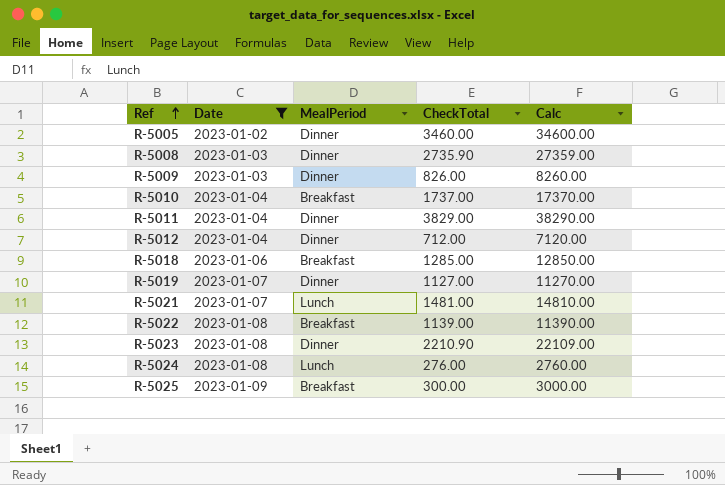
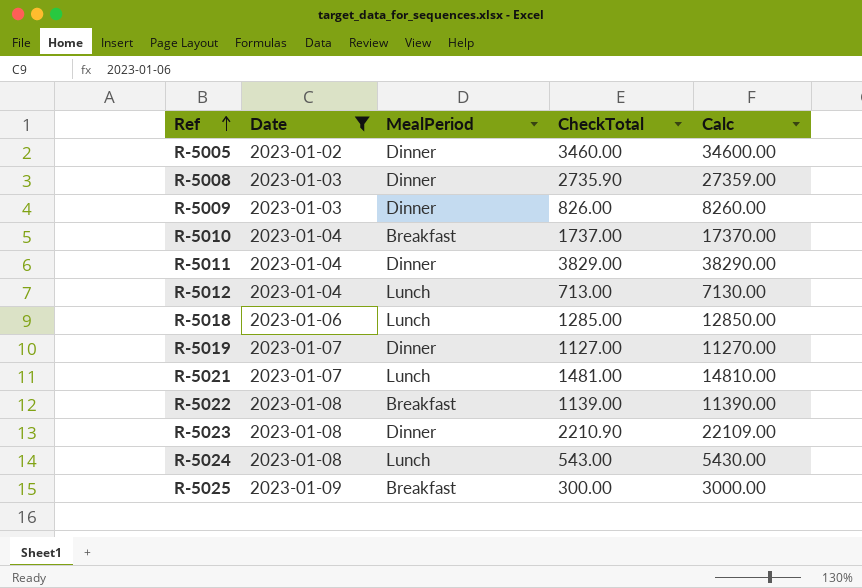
R-5012 | MealPeriod: Dinner -> Lunch
R-5012 | CheckTotal: 712.00 -> 713.00
R-5012 | Calc: 7120.00 -> 7130.00
R-5018 | MealPeriod: Breakfast -> Lunch
R-5024 | CheckTotal: 276.00 -> 543.00
R-5024 | Calc: 2760.00 -> 5430.00

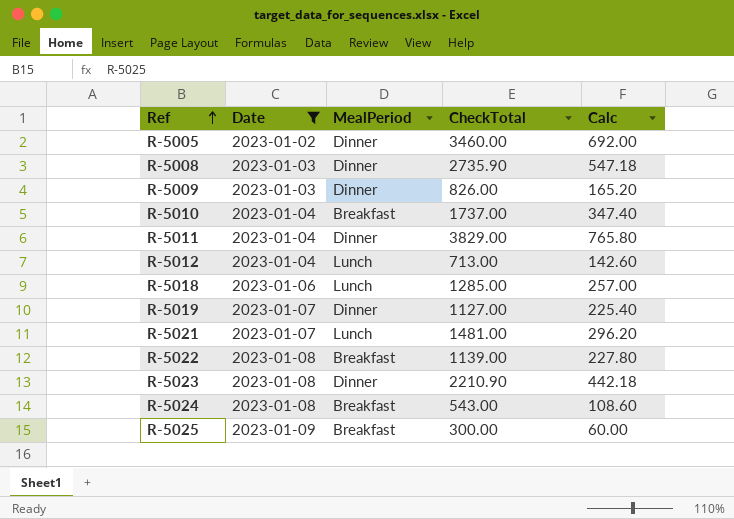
column Calc | formula: [CheckTotal] * 10 -> [CheckTotal] * 0.2
R-5024 | MealPeriod: Lunch -> Breakfast

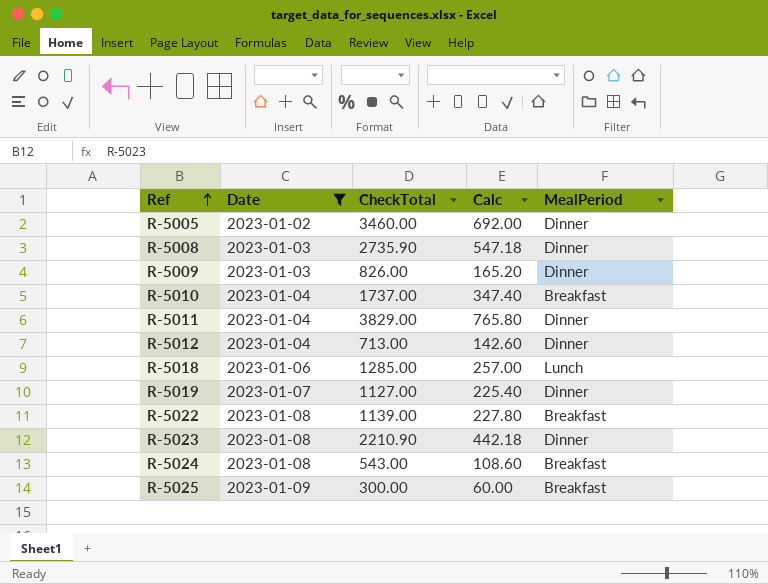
column MealPeriod | position: 3 -> 5
row R-5021: 2023-01-07 | Lunch | 1481.00 | 296.20 -> none
R-5012 | MealPeriod: Lunch -> Dinner

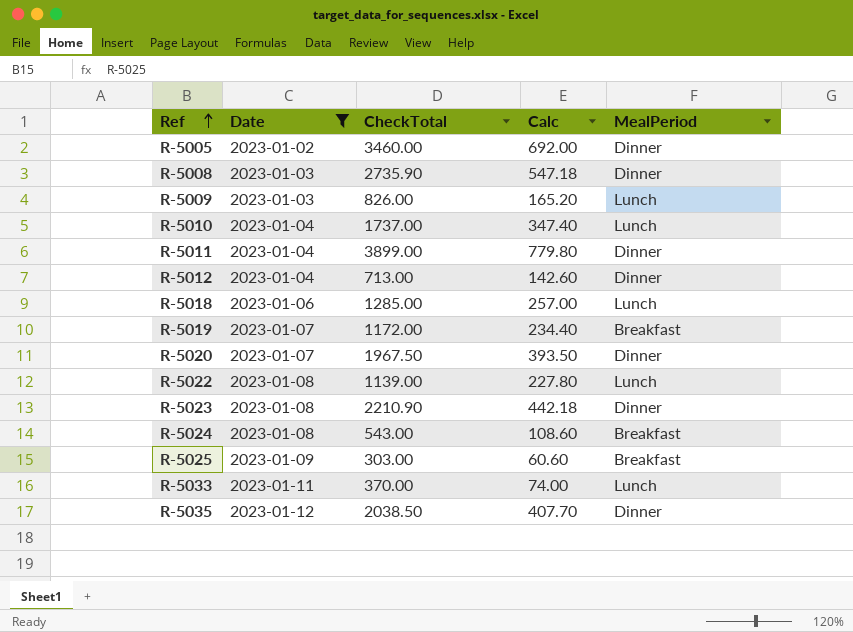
R-5009 | MealPeriod: Dinner -> Lunch
R-5010 | MealPeriod: Breakfast -> Lunch
R-5011 | CheckTotal: 3829.00 -> 3899.00
R-5011 | Calc: 765.80 -> 779.80
R-5019 | CheckTotal: 1127.00 -> 1172.00
R-5019 | Calc: 225.40 -> 234.40
R-5019 | MealPeriod: Dinner -> Breakfast
row R-5020: none -> 2023-01-07 | 1967.50 | 393.50 | Dinner
R-5022 | MealPeriod: Breakfast -> Lunch
R-5025 | CheckTotal: 300.00 -> 303.00
R-5025 | Calc: 60.00 -> 60.60
row R-5033: none -> 2023-01-11 | 370.00 | 74.00 | Lunch
row R-5035: none -> 2023-01-12 | 2038.50 | 407.70 | Dinner

